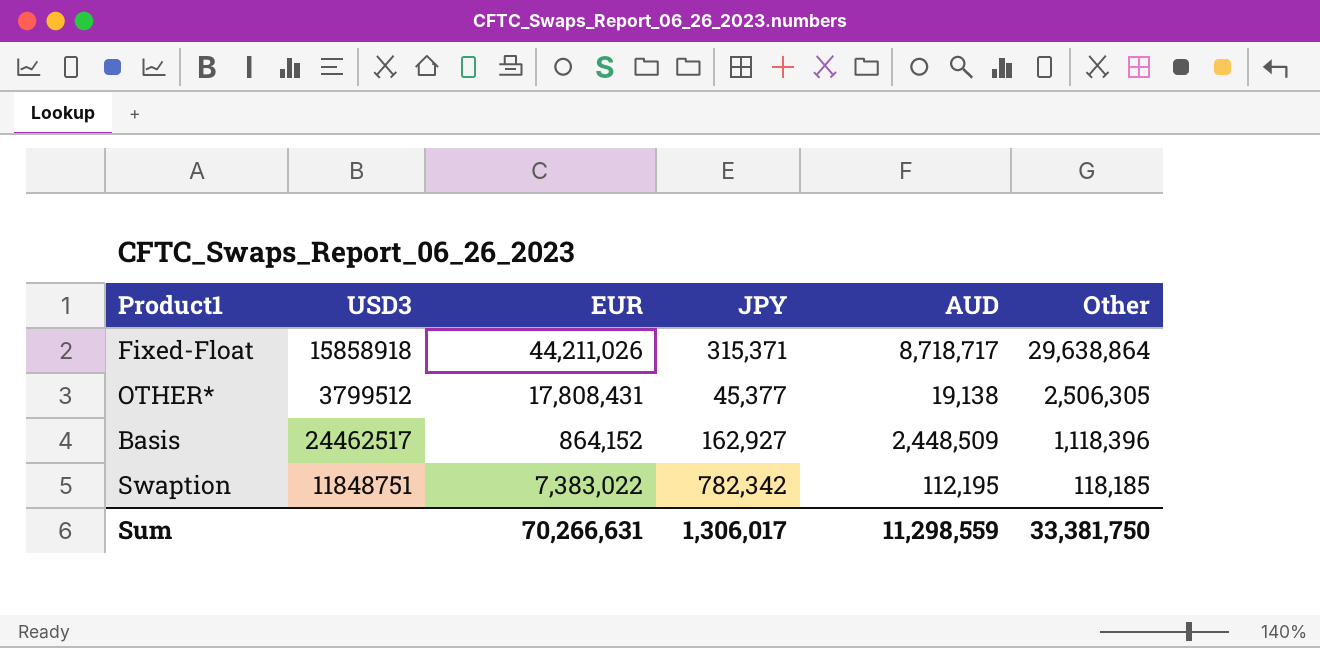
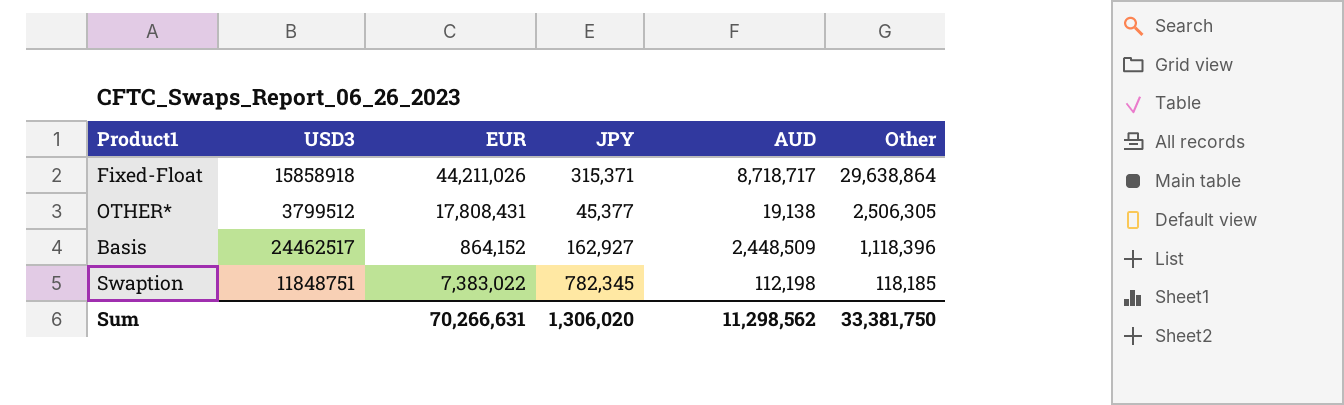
Swaption | JPY: 782,342 -> 782,345
Swaption | AUD: 112,195 -> 112,198
Sum | JPY: 1,306,017 -> 1,306,020
Sum | AUD: 11,298,559 -> 11,298,562

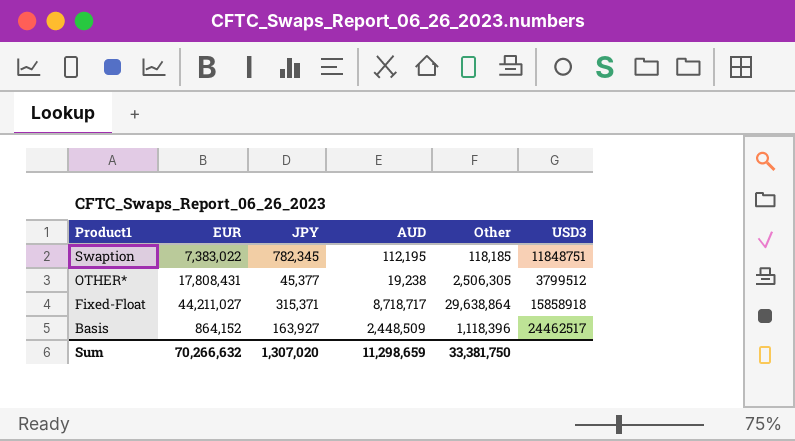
row order: Other descending -> Product1 descending
column USD3 | position: 2 -> 6
Swaption | AUD: 112,198 -> 112,195
OTHER* | AUD: 19,138 -> 19,238
Fixed-Float | EUR: 44,211,026 -> 44,211,027
Basis | JPY: 162,927 -> 163,927
Sum | EUR: 70,266,631 -> 70,266,632
Sum | JPY: 1,306,020 -> 1,307,020
Sum | AUD: 11,298,562 -> 11,298,659

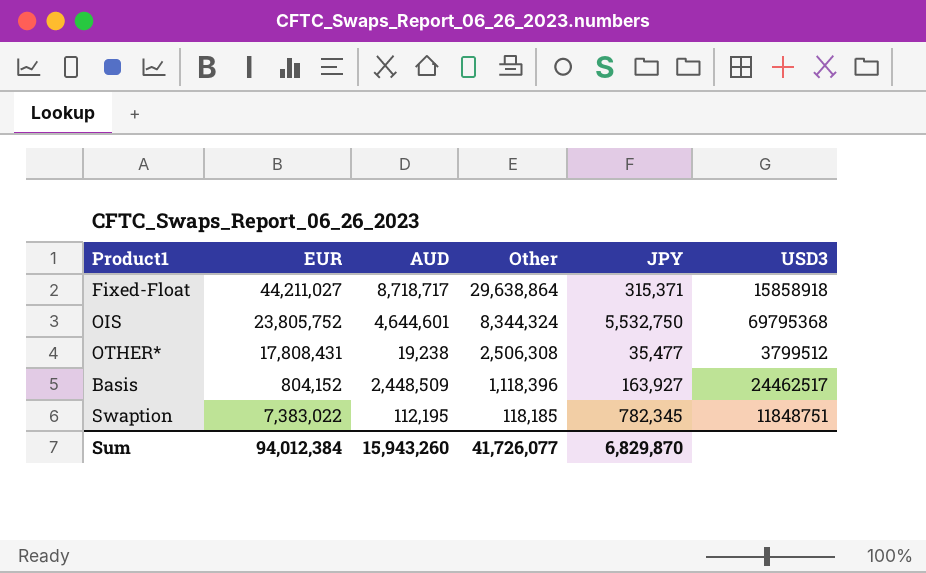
row order: Product1 descending -> Other descending
column JPY | position: 3 -> 5
row OIS: none -> 23,805,752 | 4,644,601 | 8,344,324 | 5,532,750 | 69795368
OTHER* | Other: 2,506,305 -> 2,506,308
OTHER* | JPY: 45,377 -> 35,477
Basis | EUR: 864,152 -> 804,152
Sum | EUR: 70,266,632 -> 94,012,384
Sum | AUD: 11,298,659 -> 15,943,260
Sum | Other: 33,381,750 -> 41,726,077
Sum | JPY: 1,307,020 -> 6,829,870

